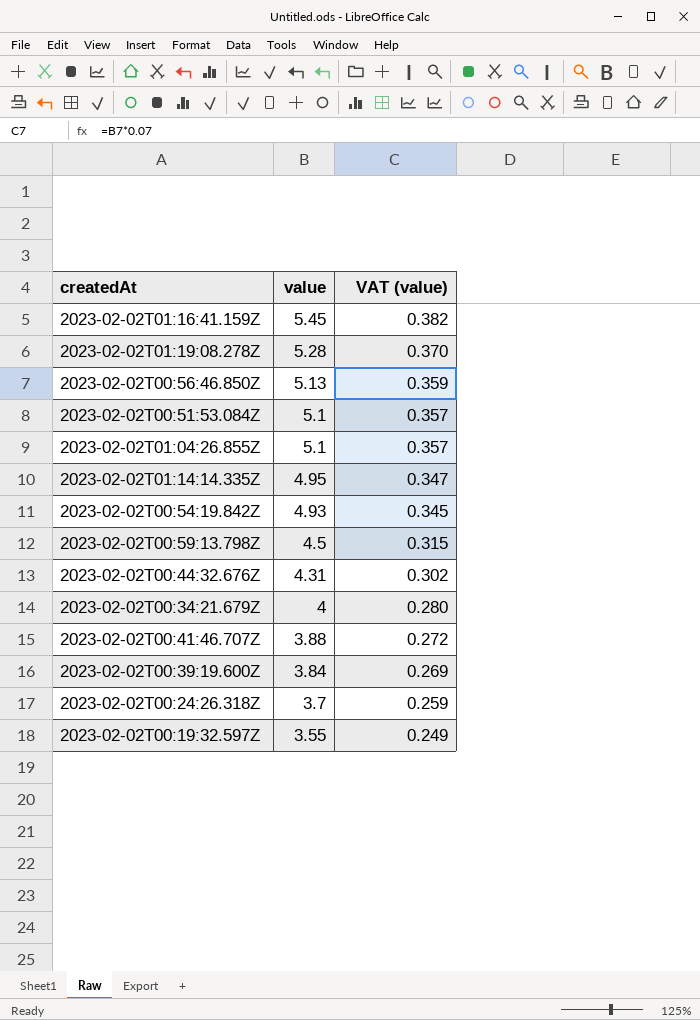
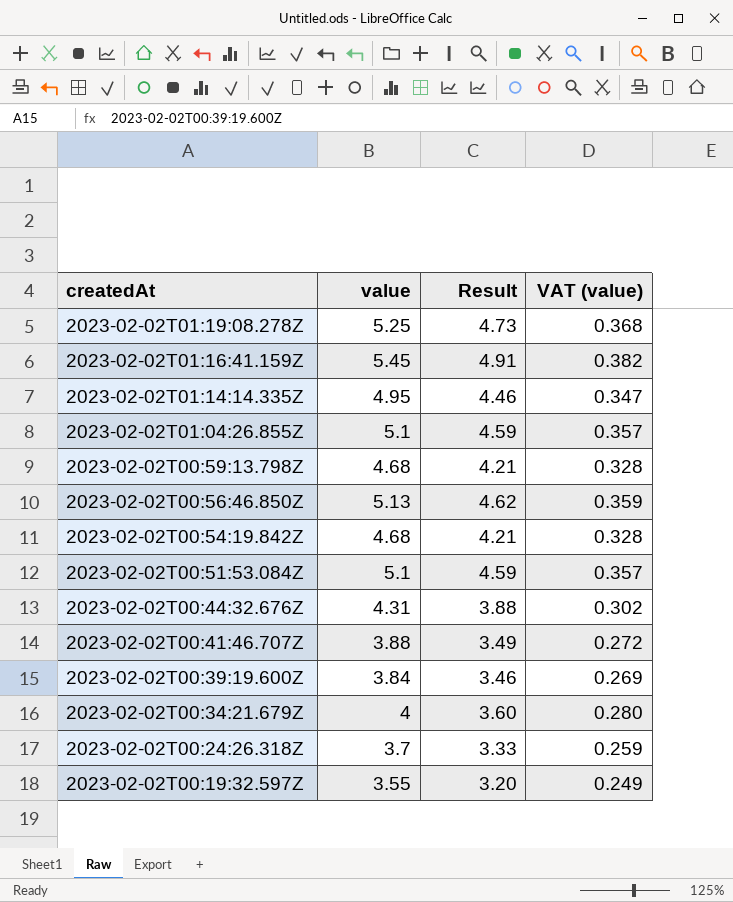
row order: value descending -> createdAt descending
column Result | formula: none -> [value] * 0.9
2023-02-02T01:19:08.278Z | value: 5.28 -> 5.25
2023-02-02T01:19:08.278Z | VAT (value): 0.370 -> 0.368
2023-02-02T00:59:13.798Z | value: 4.5 -> 4.68
2023-02-02T00:59:13.798Z | VAT (value): 0.315 -> 0.328
2023-02-02T00:54:19.842Z | value: 4.93 -> 4.68
2023-02-02T00:54:19.842Z | VAT (value): 0.345 -> 0.328

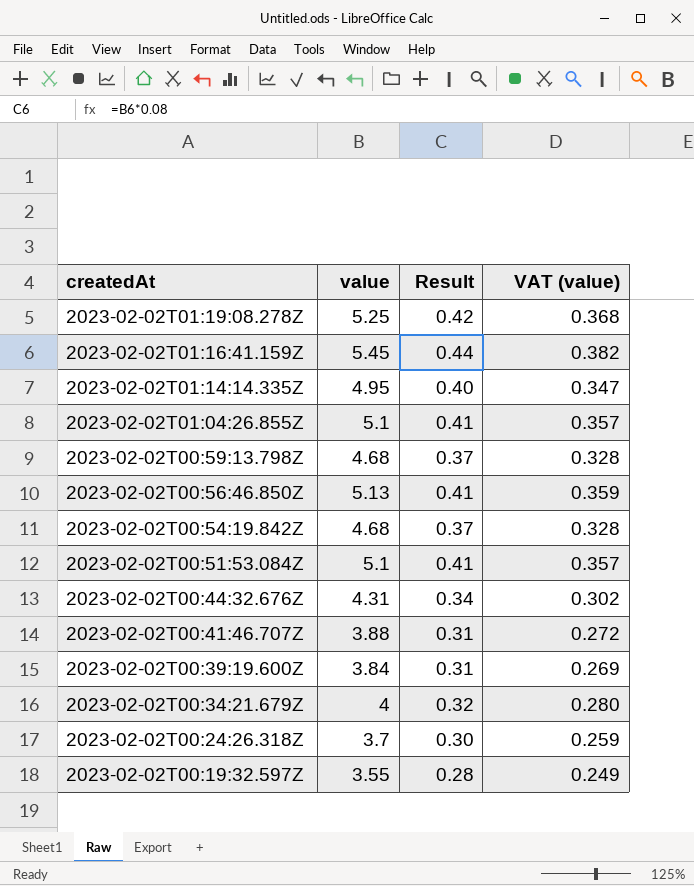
column Result | formula: [value] * 0.9 -> [value] * 0.08

